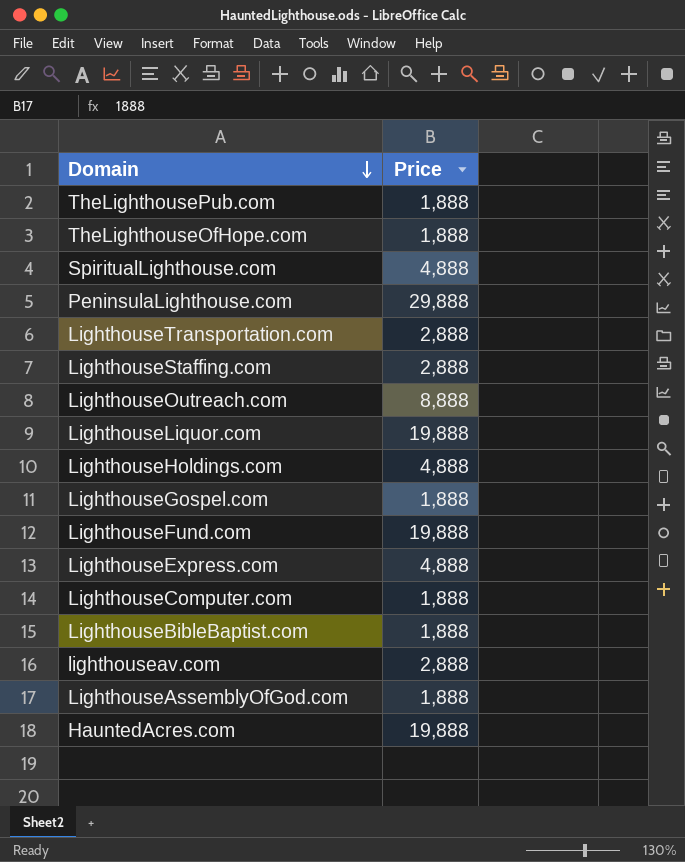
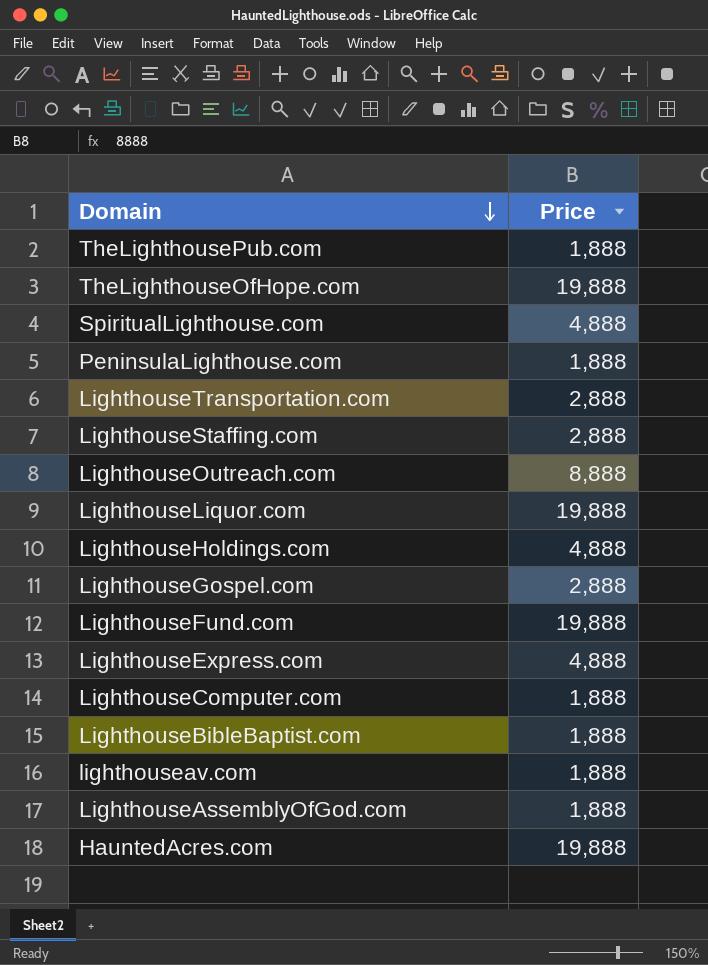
TheLighthouseOfHope.com | Price: 1,888 -> 19,888
PeninsulaLighthouse.com | Price: 29,888 -> 1,888
LighthouseGospel.com | Price: 1,888 -> 2,888
lighthouseav.com | Price: 2,888 -> 1,888

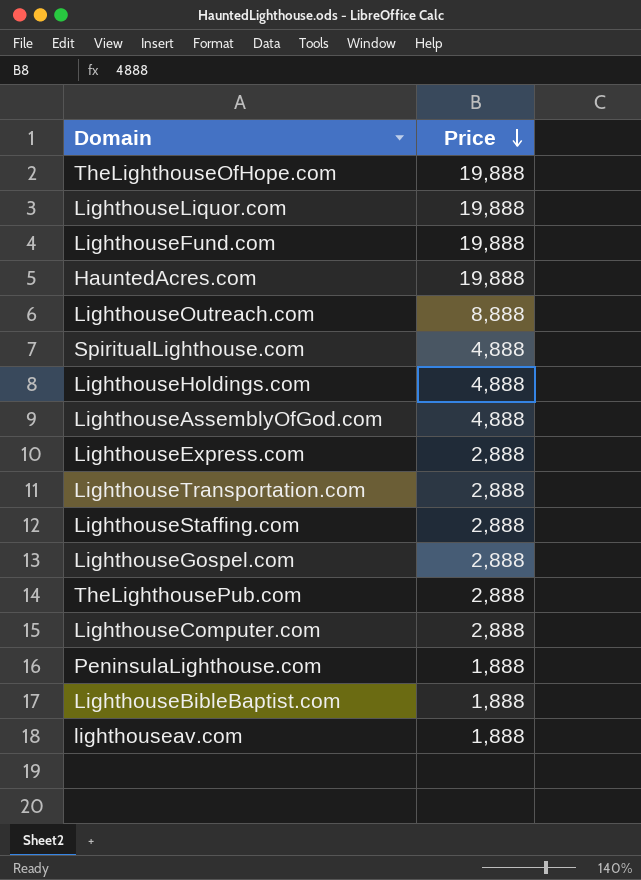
row order: Domain descending -> Price descending
LighthouseAssemblyOfGod.com | Price: 1,888 -> 4,888
LighthouseExpress.com | Price: 4,888 -> 2,888
TheLighthousePub.com | Price: 1,888 -> 2,888
LighthouseComputer.com | Price: 1,888 -> 2,888

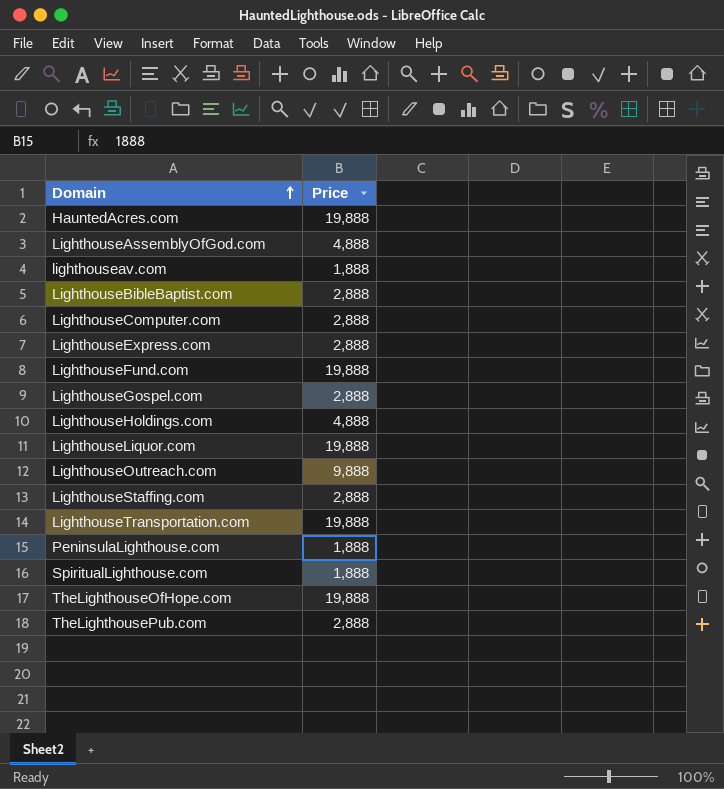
row order: Price descending -> Domain ascending
LighthouseBibleBaptist.com | Price: 1,888 -> 2,888
LighthouseOutreach.com | Price: 8,888 -> 9,888
LighthouseTransportation.com | Price: 2,888 -> 19,888
SpiritualLighthouse.com | Price: 4,888 -> 1,888

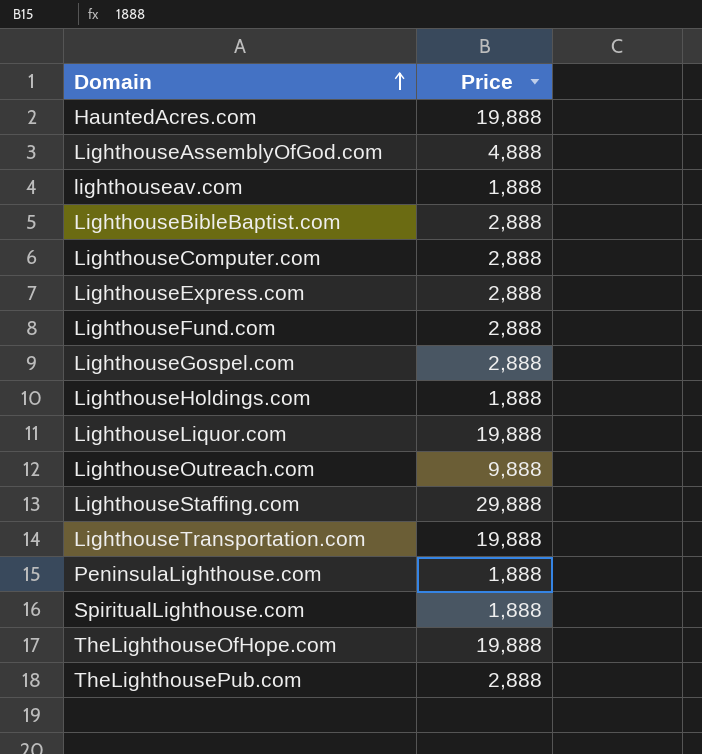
LighthouseFund.com | Price: 19,888 -> 2,888
LighthouseHoldings.com | Price: 4,888 -> 1,888
LighthouseStaffing.com | Price: 2,888 -> 29,888

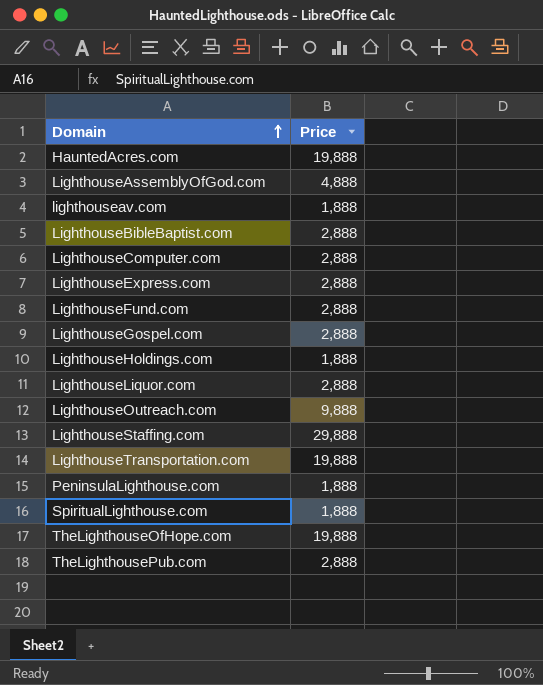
LighthouseLiquor.com | Price: 19,888 -> 2,888

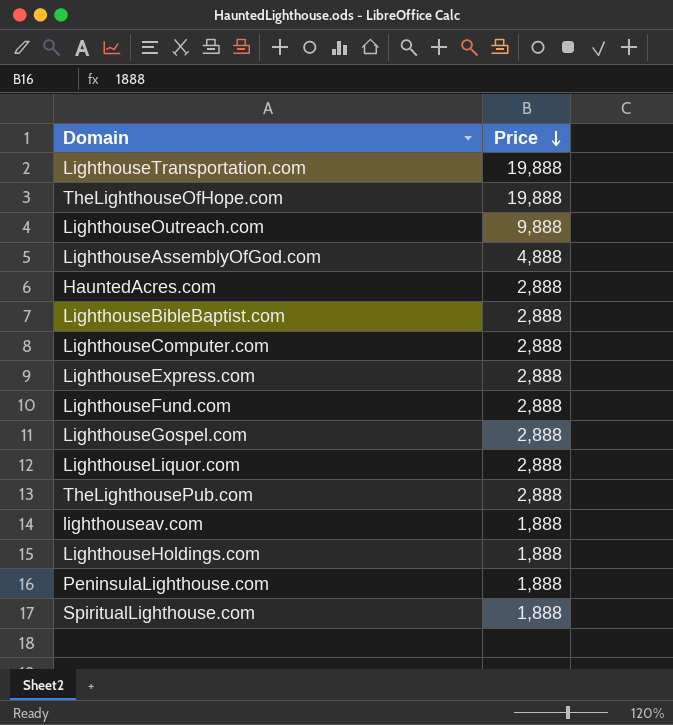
row order: Domain ascending -> Price descending
row LighthouseStaffing.com: 29,888 -> none
HauntedAcres.com | Price: 19,888 -> 2,888

